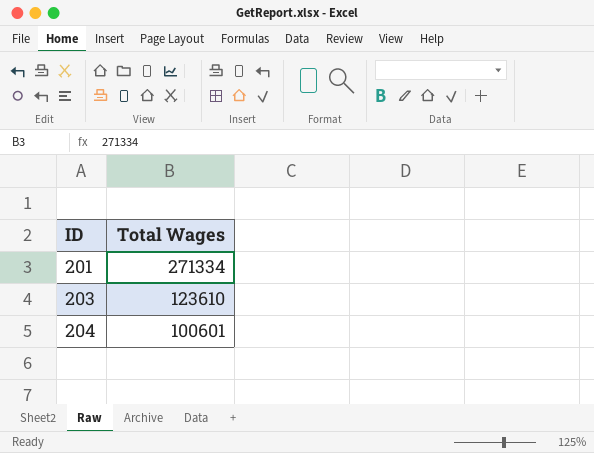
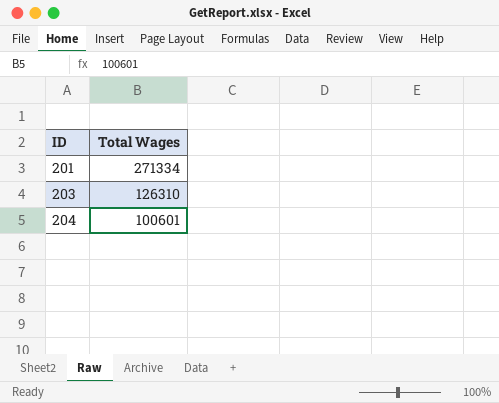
203 | Total Wages: 123610 -> 126310

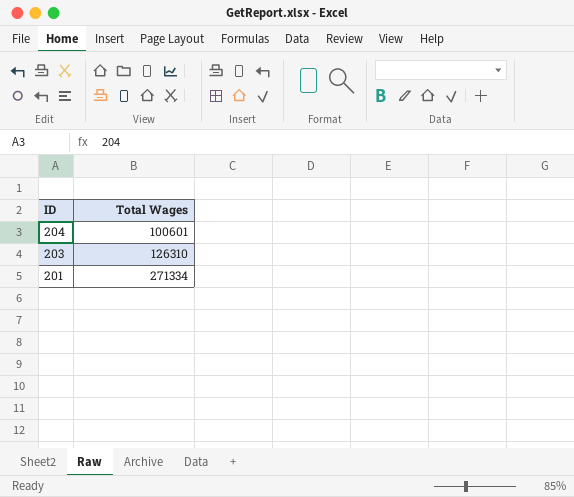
row order: ID ascending -> ID descending

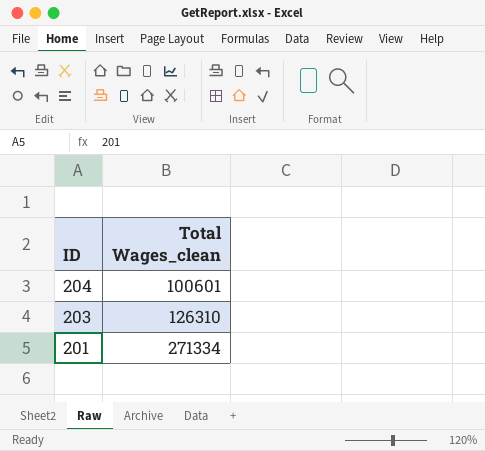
column name: Total Wages -> Total Wages_clean

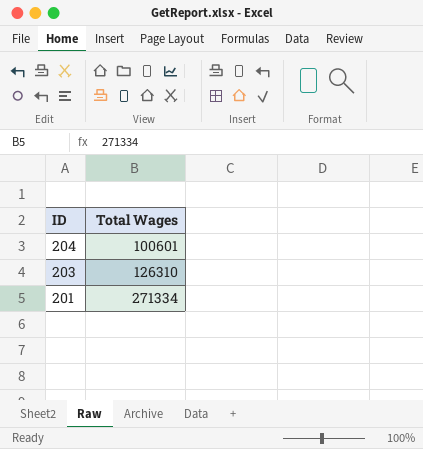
column name: Total Wages_clean -> Total Wages

